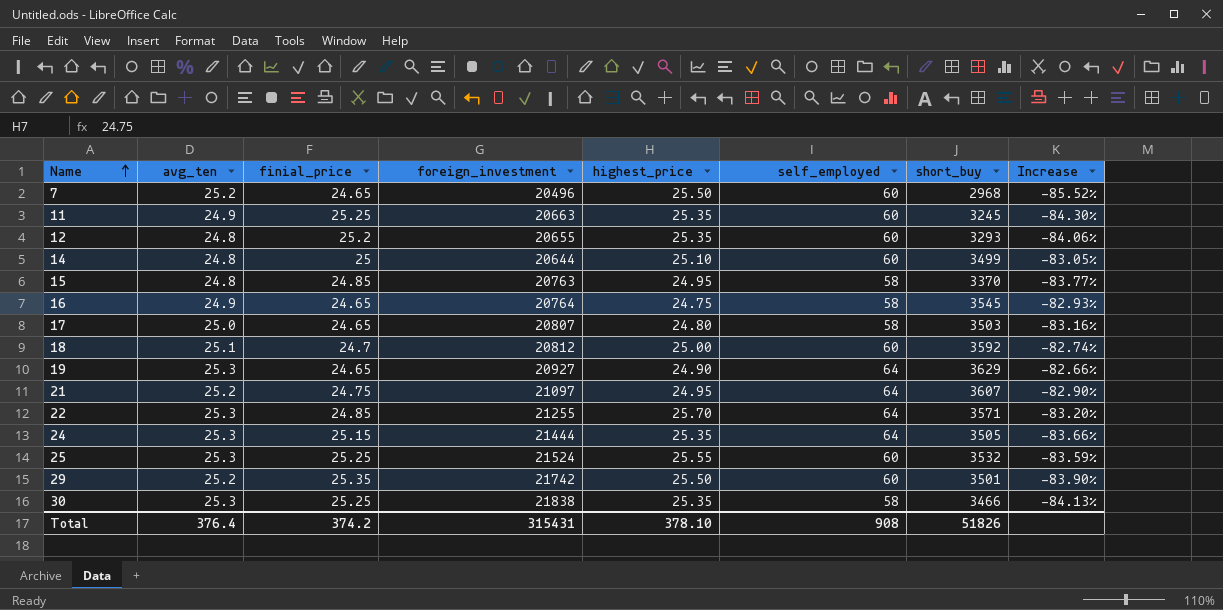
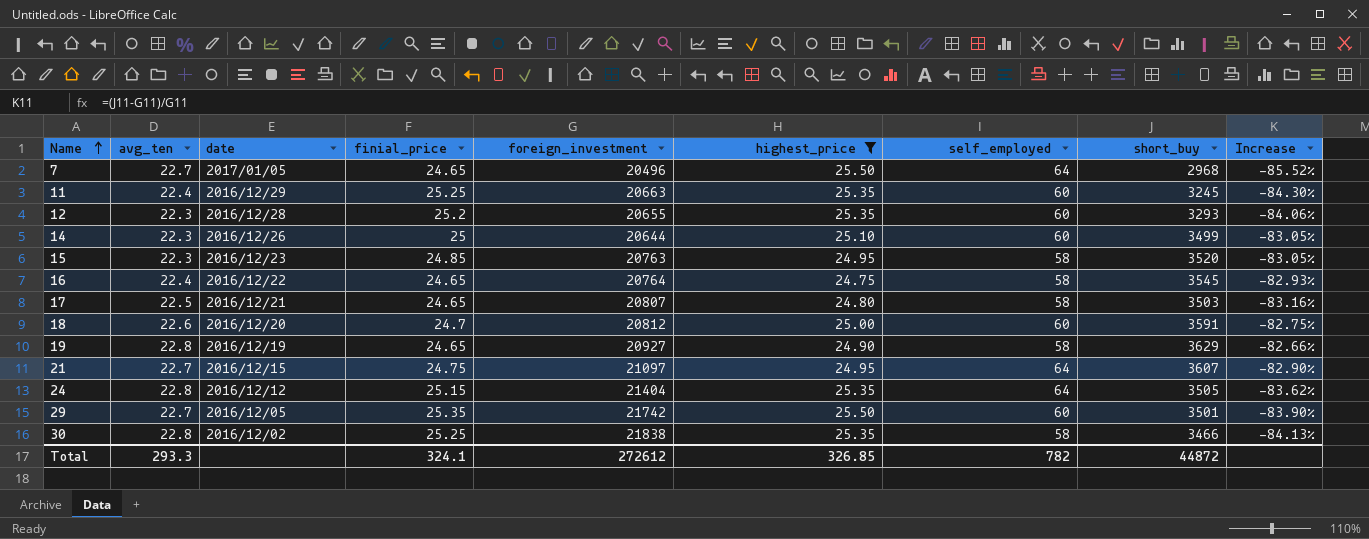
filter: none -> highest_price <= 25.50
column date | position: none -> 3
7 | avg_ten: 25.2 -> 22.7
7 | self_employed: 60 -> 64
11 | avg_ten: 24.9 -> 22.4
12 | avg_ten: 24.8 -> 22.3
14 | avg_ten: 24.8 -> 22.3
15 | avg_ten: 24.8 -> 22.3
15 | short_buy: 3370 -> 3520
15 | Increase: -83.77% -> -83.05%
16 | avg_ten: 24.9 -> 22.4
17 | avg_ten: 25.0 -> 22.5
18 | avg_ten: 25.1 -> 22.6
18 | short_buy: 3592 -> 3591
18 | Increase: -82.74% -> -82.75%
19 | avg_ten: 25.3 -> 22.8
19 | self_employed: 64 -> 58
21 | avg_ten: 25.2 -> 22.7
24 | avg_ten: 25.3 -> 22.8
24 | foreign_investment: 21444 -> 21404
24 | Increase: -83.66% -> -83.62%
29 | avg_ten: 25.2 -> 22.7
30 | avg_ten: 25.3 -> 22.8
Total | avg_ten: 376.4 -> 293.3
Total | finial_price: 374.2 -> 324.1
Total | foreign_investment: 315431 -> 272612
Total | highest_price: 378.10 -> 326.85
Total | self_employed: 908 -> 782
Total | short_buy: 51826 -> 44872

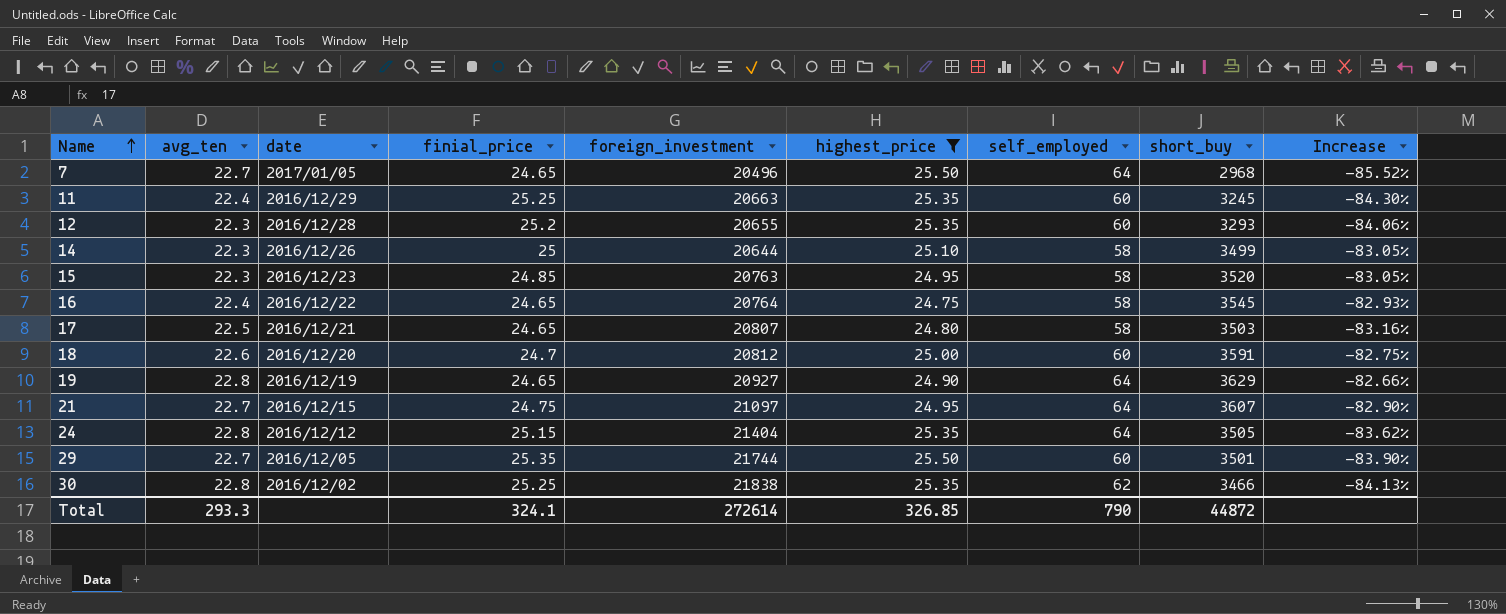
14 | self_employed: 60 -> 58
19 | self_employed: 58 -> 64
29 | foreign_investment: 21742 -> 21744
30 | self_employed: 58 -> 62
Total | foreign_investment: 272612 -> 272614
Total | self_employed: 782 -> 790

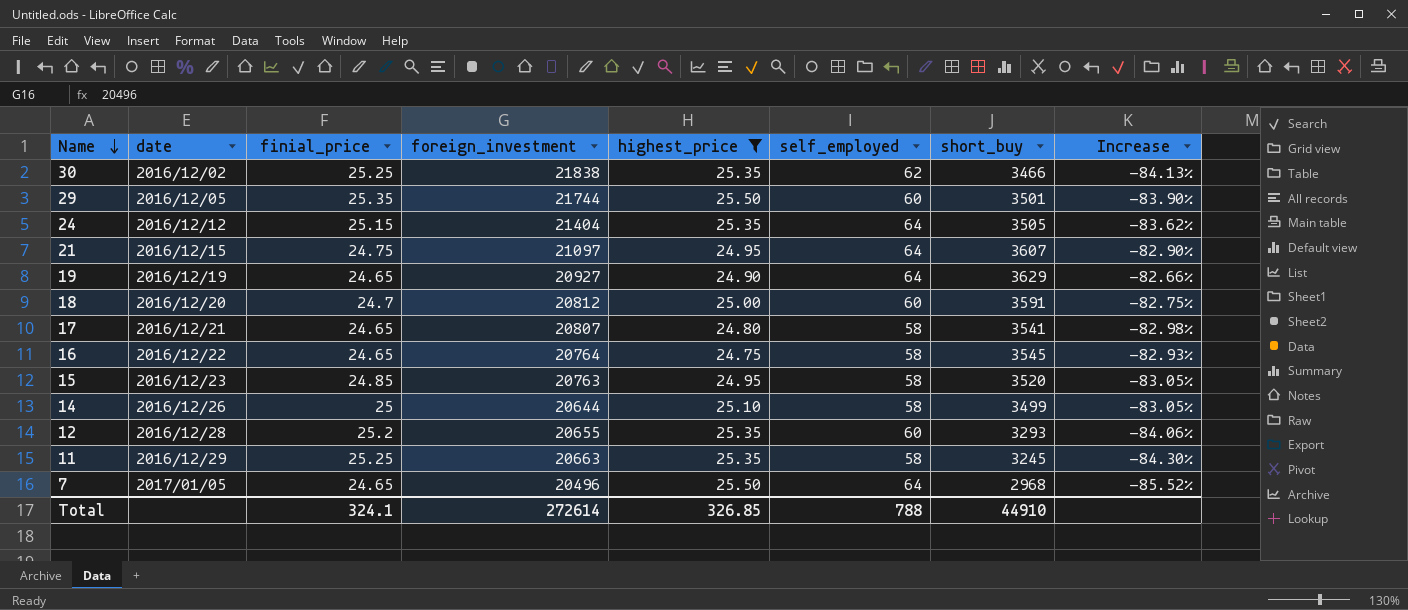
row order: Name ascending -> Name descending
column avg_ten | position: 2 -> none
17 | short_buy: 3503 -> 3541
17 | Increase: -83.16% -> -82.98%
11 | self_employed: 60 -> 58
Total | self_employed: 790 -> 788
Total | short_buy: 44872 -> 44910

